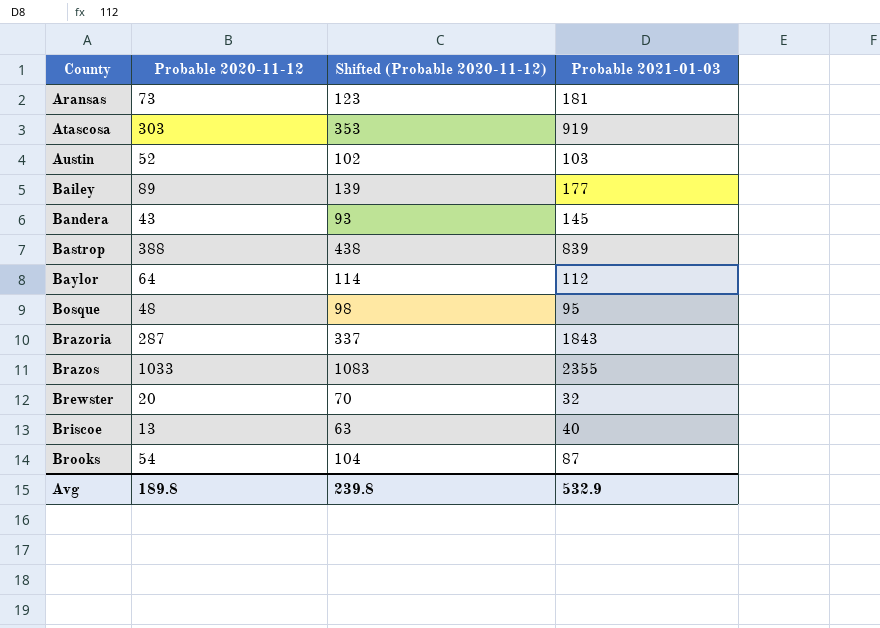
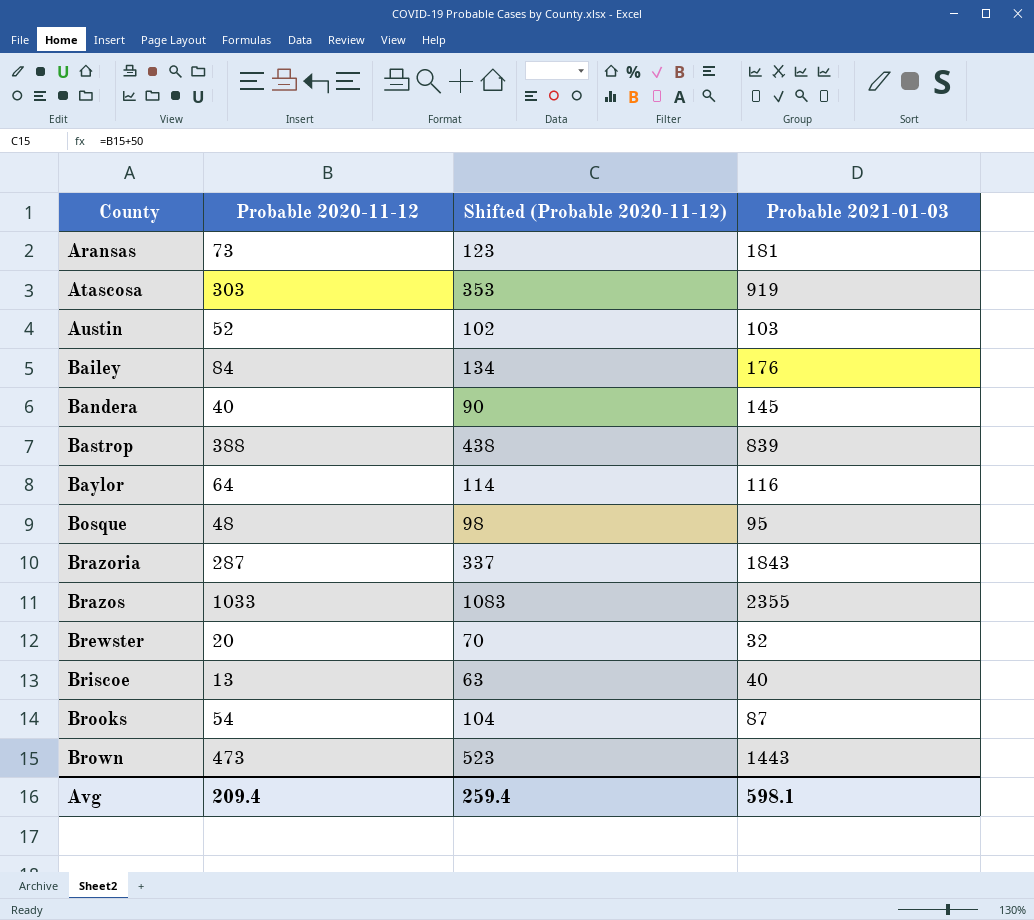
Bailey | Probable 2020-11-12: 89 -> 84
Bailey | Shifted (Probable 2020-11-12): 139 -> 134
Bailey | Probable 2021-01-03: 177 -> 176
Bandera | Probable 2020-11-12: 43 -> 40
Bandera | Shifted (Probable 2020-11-12): 93 -> 90
Baylor | Probable 2021-01-03: 112 -> 116
row Brown: none -> 473 | 523 | 1443
Avg | Probable 2020-11-12: 189.8 -> 209.4
Avg | Shifted (Probable 2020-11-12): 239.8 -> 259.4
Avg | Probable 2021-01-03: 532.9 -> 598.1

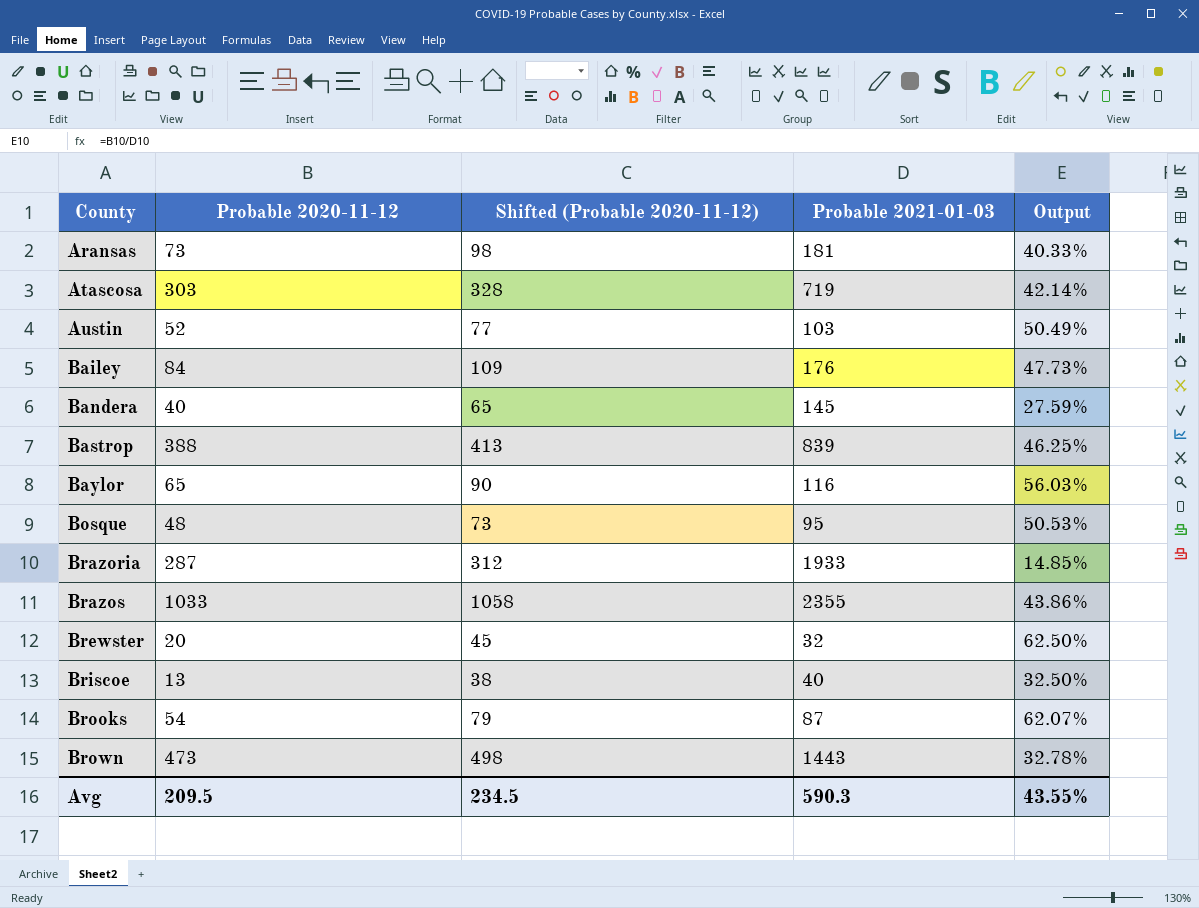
column Shifted (Probable 2020-11-12) | formula: [Probable 2020-11-12] + 50 -> [Probable 2020-11-12] + 25
column Output | formula: none -> [Probable 2020-11-12] / [Probable 2021-01-03]
Atascosa | Probable 2021-01-03: 919 -> 719
Baylor | Probable 2020-11-12: 64 -> 65
Brazoria | Probable 2021-01-03: 1843 -> 1933
Avg | Probable 2020-11-12: 209.4 -> 209.5
Avg | Shifted (Probable 2020-11-12): 259.4 -> 234.5
Avg | Probable 2021-01-03: 598.1 -> 590.3

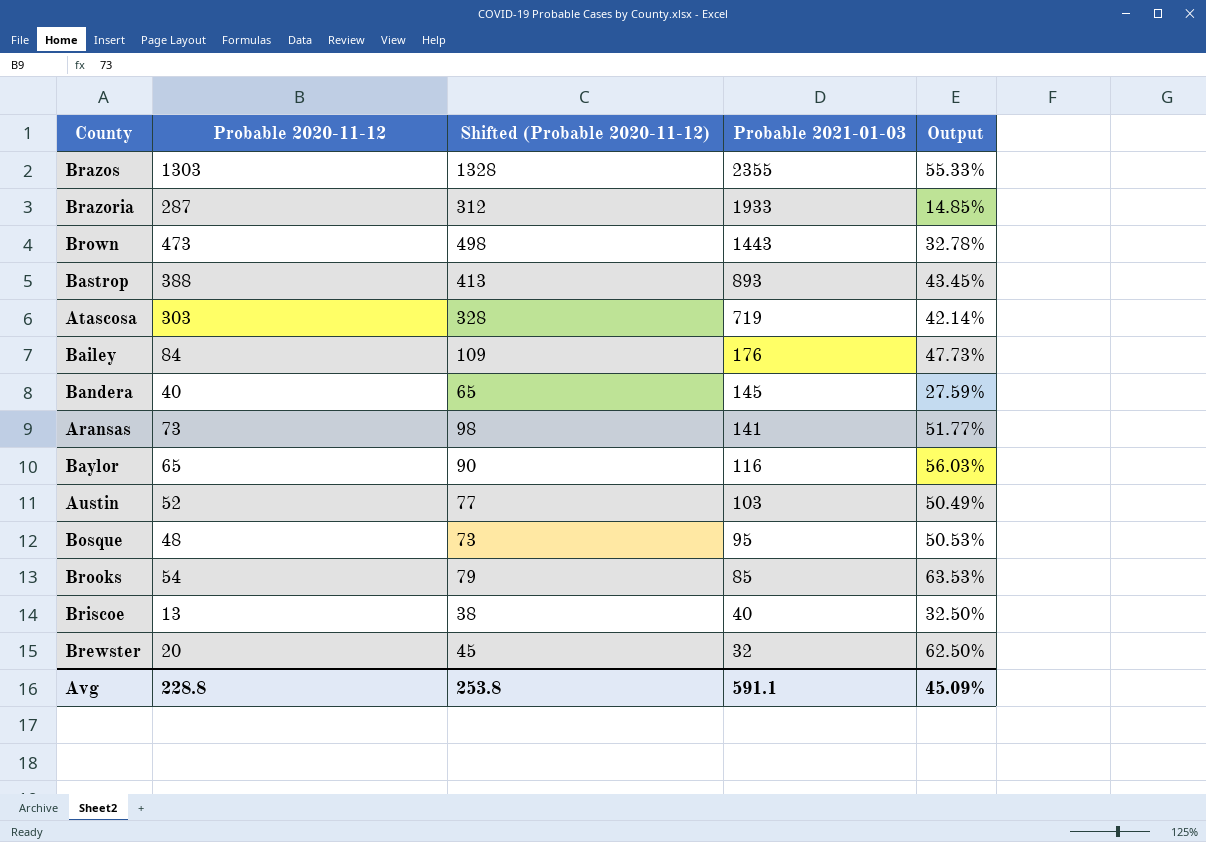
row order: County ascending -> Probable 2021-01-03 descending
Brazos | Probable 2020-11-12: 1033 -> 1303
Brazos | Shifted (Probable 2020-11-12): 1058 -> 1328
Brazos | Output: 43.86% -> 55.33%
Bastrop | Probable 2021-01-03: 839 -> 893
Bastrop | Output: 46.25% -> 43.45%
Aransas | Probable 2021-01-03: 181 -> 141
Aransas | Output: 40.33% -> 51.77%
Brooks | Probable 2021-01-03: 87 -> 85
Brooks | Output: 62.07% -> 63.53%
Avg | Probable 2020-11-12: 209.5 -> 228.8
Avg | Shifted (Probable 2020-11-12): 234.5 -> 253.8
Avg | Probable 2021-01-03: 590.3 -> 591.1
Avg | Output: 43.55% -> 45.09%

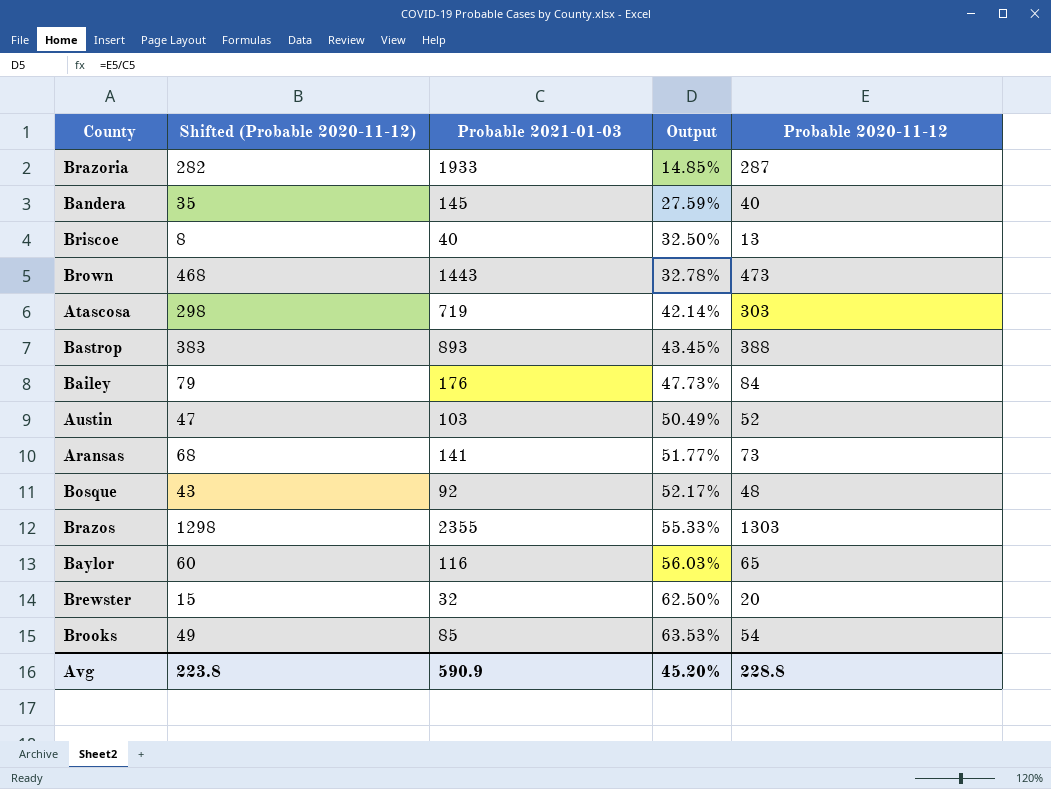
row order: Probable 2021-01-03 descending -> Output ascending
column Shifted (Probable 2020-11-12) | formula: [Probable 2020-11-12] + 25 -> [Probable 2020-11-12] - 5
column Probable 2020-11-12 | position: 2 -> 5
Bosque | Probable 2021-01-03: 95 -> 92
Bosque | Output: 50.53% -> 52.17%
Avg | Shifted (Probable 2020-11-12): 253.8 -> 223.8
Avg | Probable 2021-01-03: 591.1 -> 590.9
Avg | Output: 45.09% -> 45.20%

